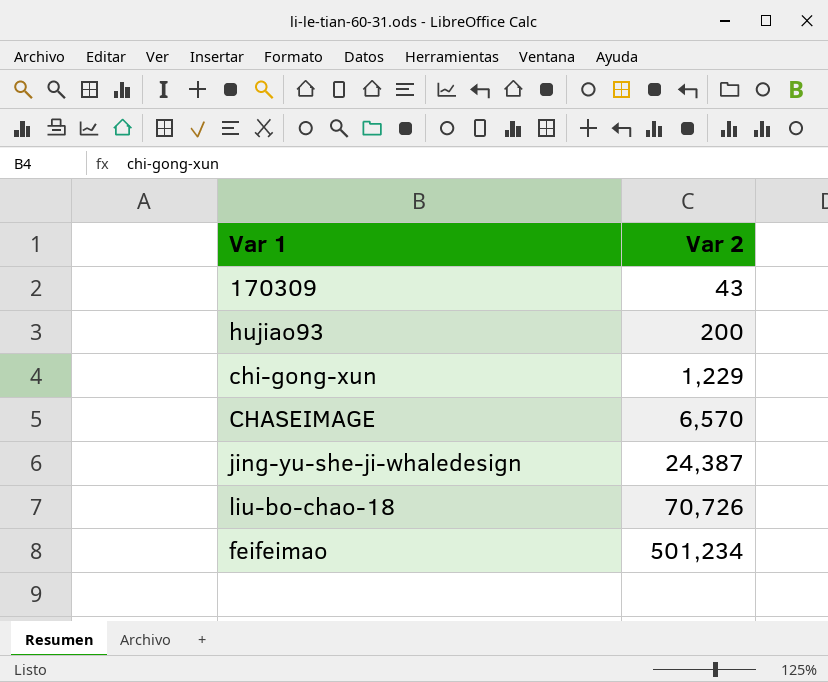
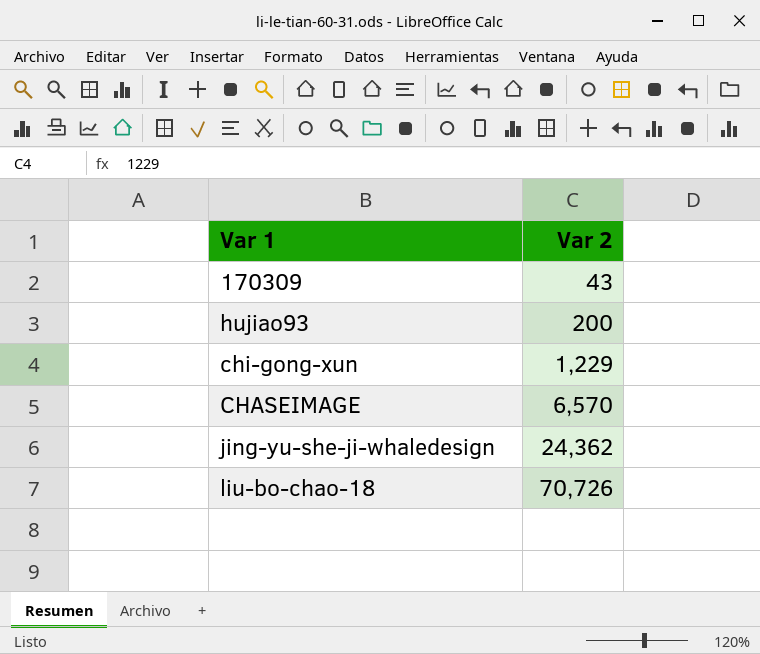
row feifeimao: 501,234 -> none
jing-yu-she-ji-whaledesign | Var 2: 24,387 -> 24,362

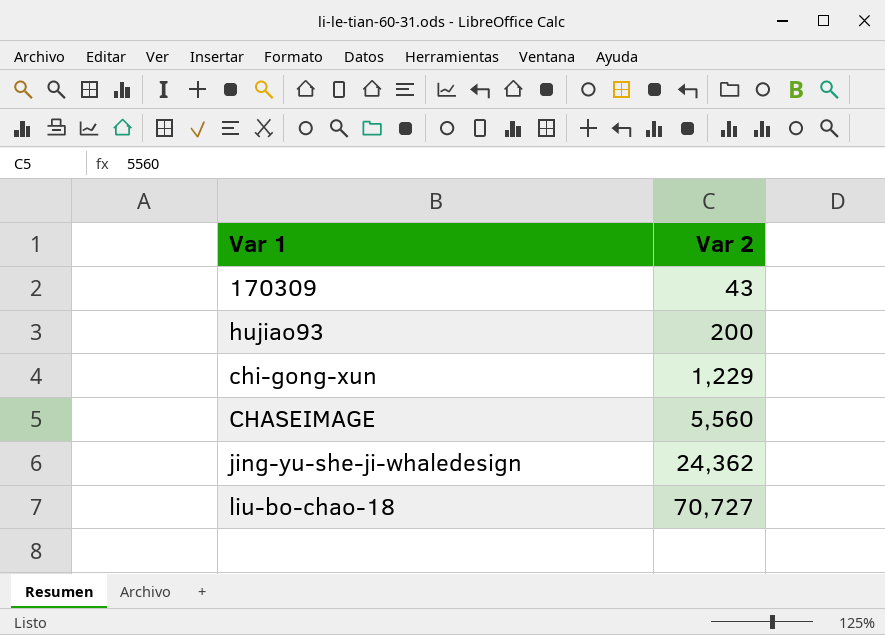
CHASEIMAGE | Var 2: 6,570 -> 5,560
liu-bo-chao-18 | Var 2: 70,726 -> 70,727

